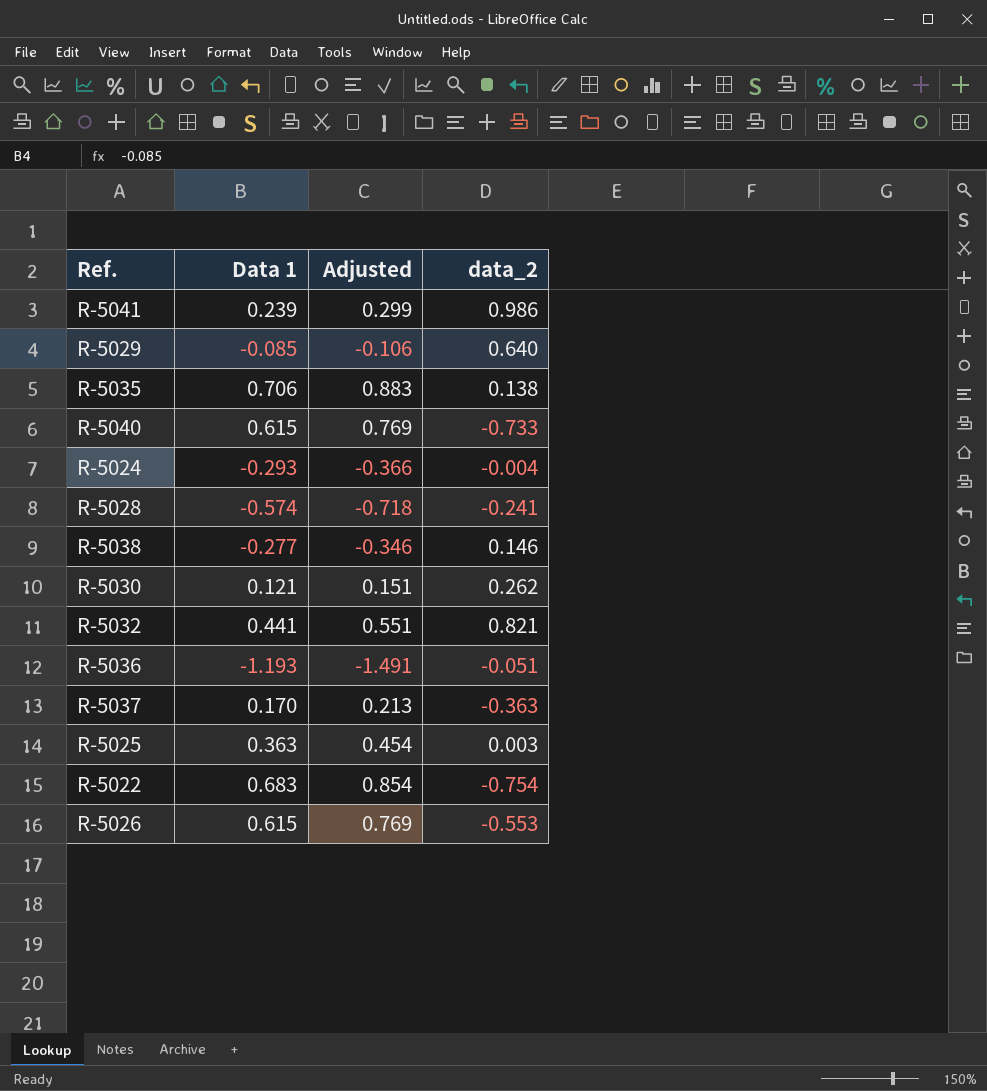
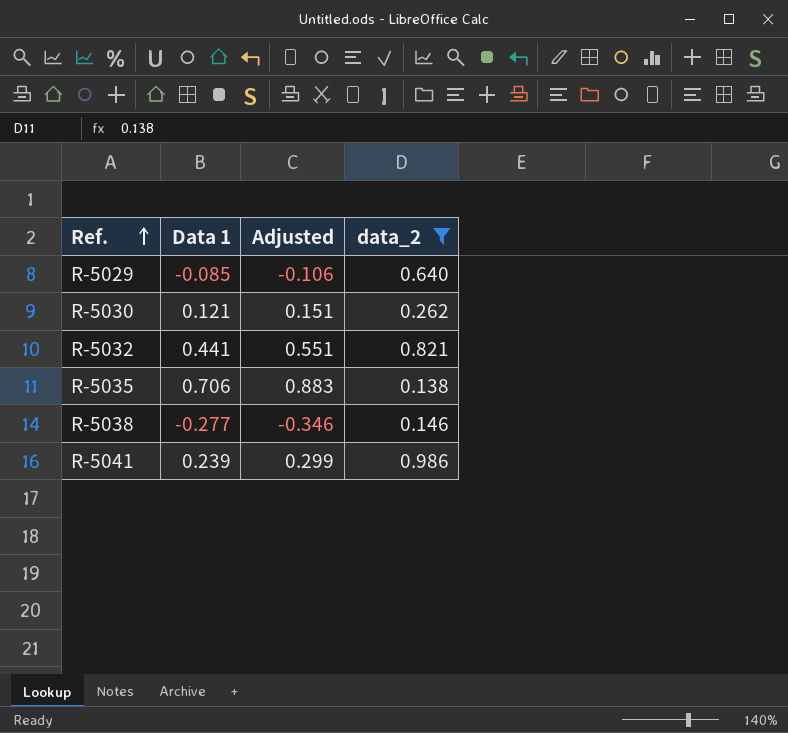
filter: none -> data_2 >= 0.138
row order: none -> Ref. ascending

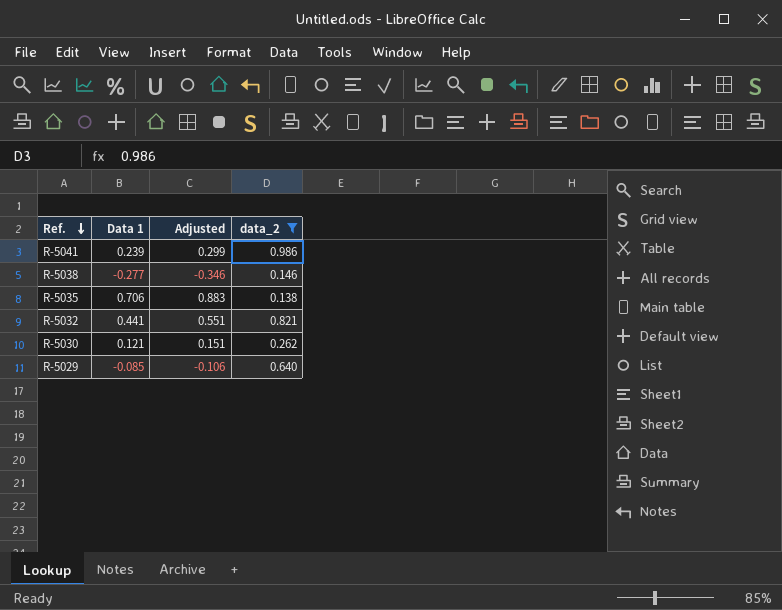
row order: Ref. ascending -> Ref. descending

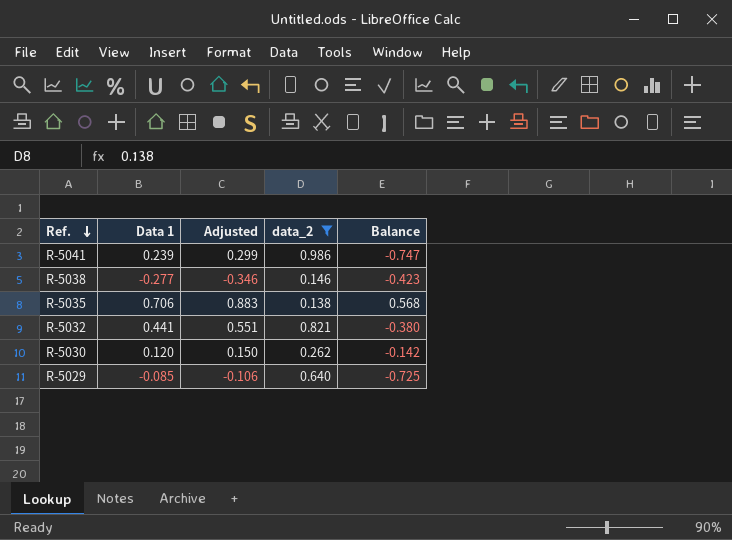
column Balance | formula: none -> [Data 1] - [data_2]
R-5030 | Data 1: 0.121 -> 0.120
R-5030 | Adjusted: 0.151 -> 0.150

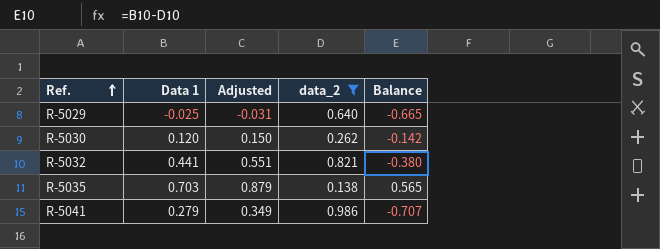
row order: Ref. descending -> Ref. ascending
row R-5038: -0.277 | -0.346 | 0.146 | -0.423 -> none
R-5029 | Data 1: -0.085 -> -0.025
R-5029 | Adjusted: -0.106 -> -0.031
R-5029 | Balance: -0.725 -> -0.665
R-5035 | Data 1: 0.706 -> 0.703
R-5035 | Adjusted: 0.883 -> 0.879
R-5035 | Balance: 0.568 -> 0.565
R-5041 | Data 1: 0.239 -> 0.279
R-5041 | Adjusted: 0.299 -> 0.349
R-5041 | Balance: -0.747 -> -0.707

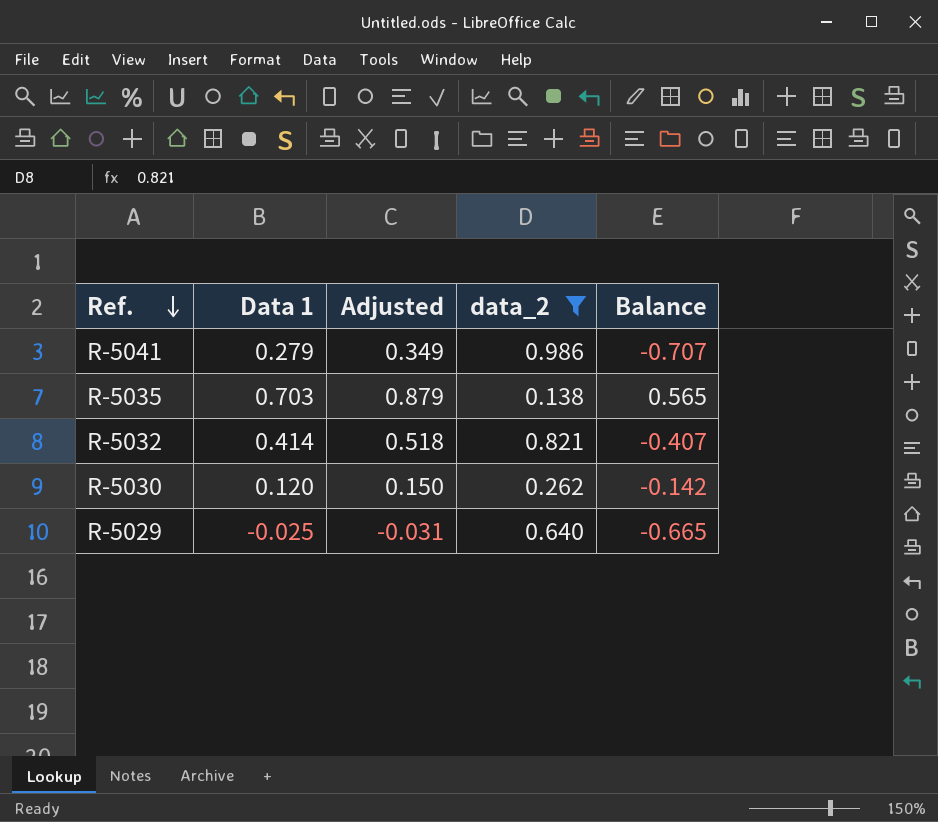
row order: Ref. ascending -> Ref. descending
R-5032 | Data 1: 0.441 -> 0.414
R-5032 | Adjusted: 0.551 -> 0.518
R-5032 | Balance: -0.380 -> -0.407

